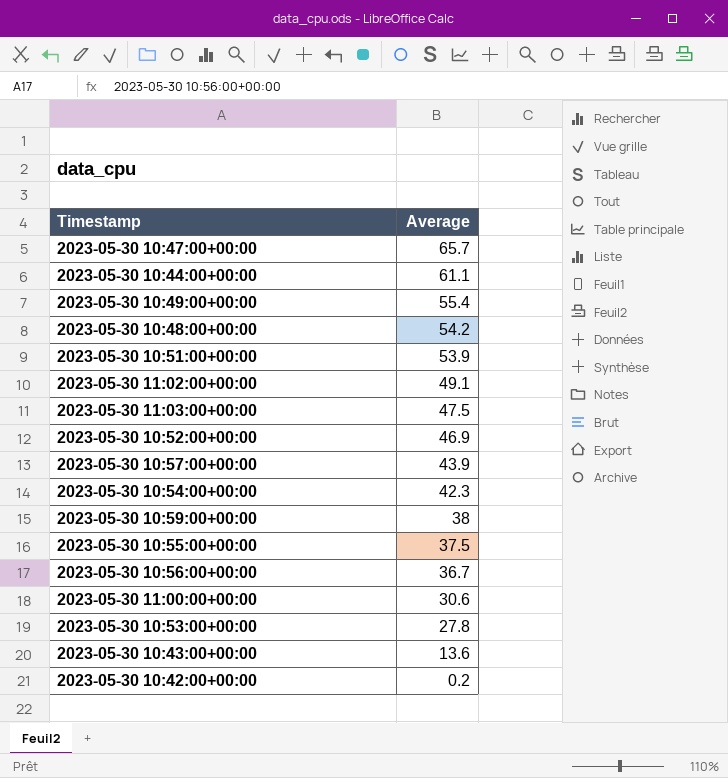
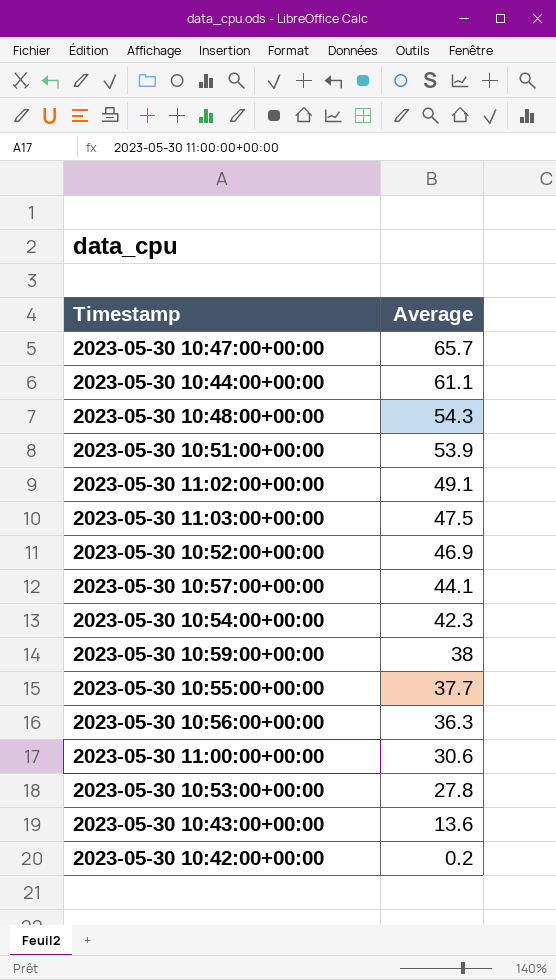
row 2023-05-30 10:49:00+00:00: 55.4 -> none
2023-05-30 10:48:00+00:00 | Average: 54.2 -> 54.3
2023-05-30 10:57:00+00:00 | Average: 43.9 -> 44.1
2023-05-30 10:55:00+00:00 | Average: 37.5 -> 37.7
2023-05-30 10:56:00+00:00 | Average: 36.7 -> 36.3

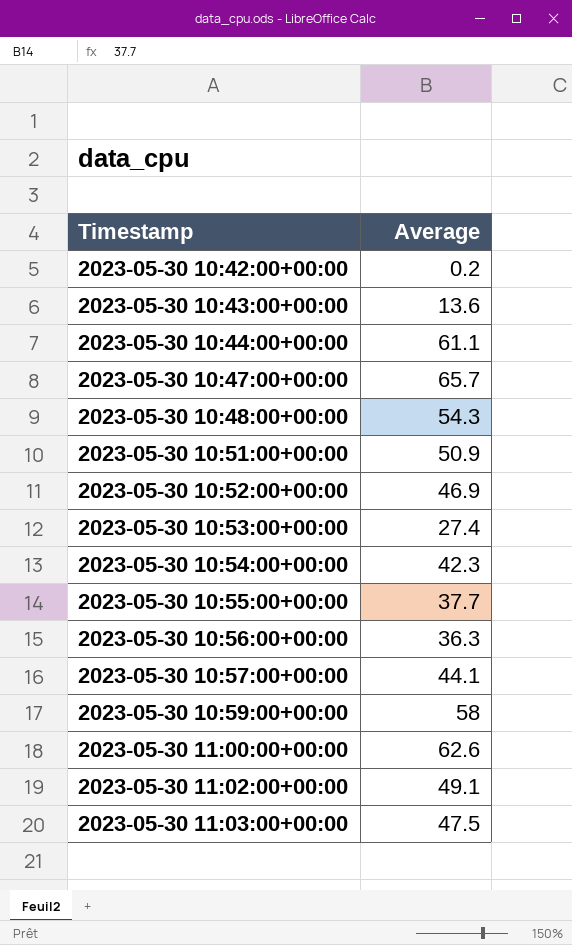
row order: Average descending -> Timestamp ascending
2023-05-30 10:51:00+00:00 | Average: 53.9 -> 50.9
2023-05-30 10:53:00+00:00 | Average: 27.8 -> 27.4
2023-05-30 10:59:00+00:00 | Average: 38 -> 58
2023-05-30 11:00:00+00:00 | Average: 30.6 -> 62.6

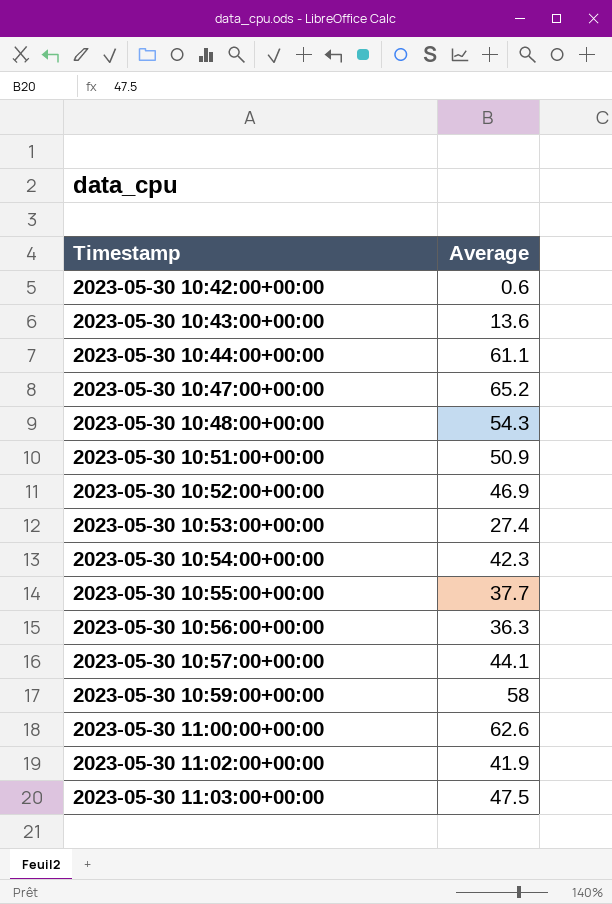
2023-05-30 10:42:00+00:00 | Average: 0.2 -> 0.6
2023-05-30 10:47:00+00:00 | Average: 65.7 -> 65.2
2023-05-30 11:02:00+00:00 | Average: 49.1 -> 41.9

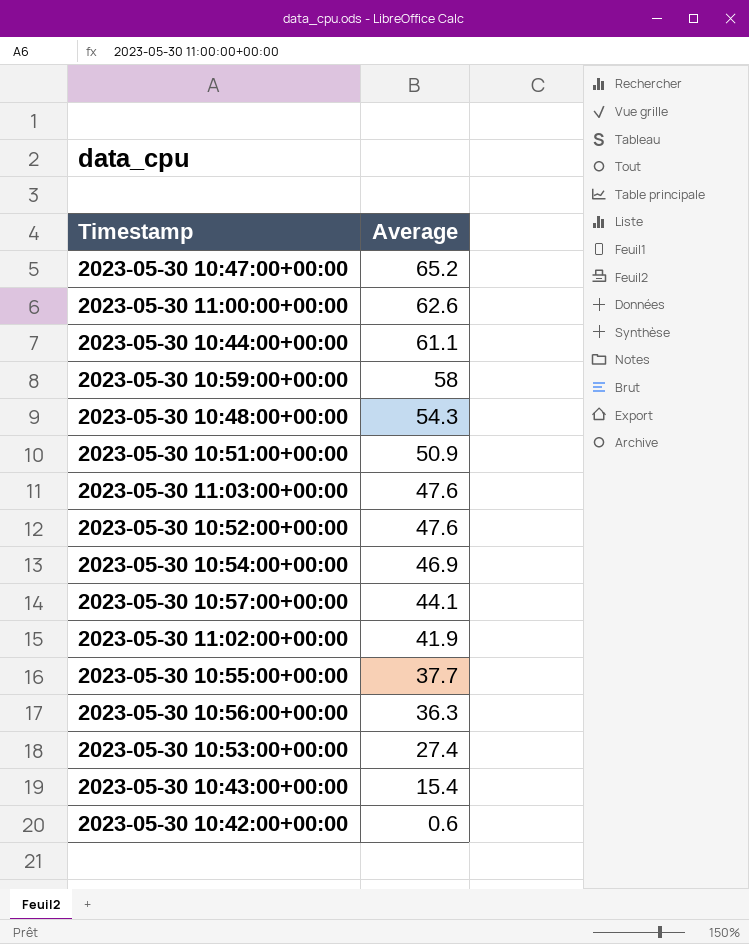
row order: Timestamp ascending -> Average descending
2023-05-30 11:03:00+00:00 | Average: 47.5 -> 47.6
2023-05-30 10:52:00+00:00 | Average: 46.9 -> 47.6
2023-05-30 10:54:00+00:00 | Average: 42.3 -> 46.9
2023-05-30 10:43:00+00:00 | Average: 13.6 -> 15.4

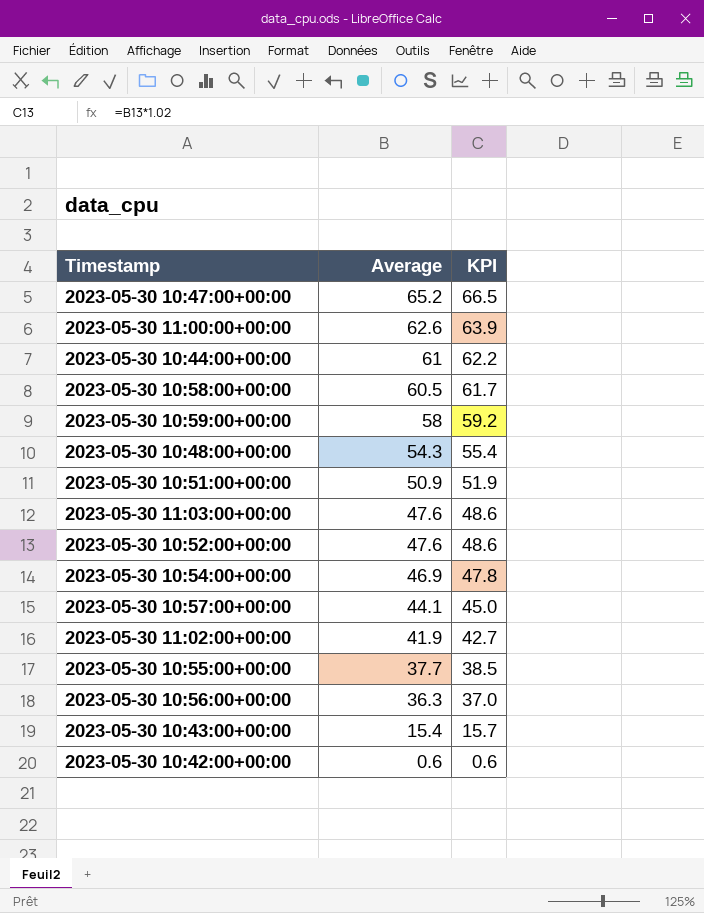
column KPI | formula: none -> [Average] * 1.02
row 2023-05-30 10:53:00+00:00: 27.4 -> none
2023-05-30 10:44:00+00:00 | Average: 61.1 -> 61
row 2023-05-30 10:58:00+00:00: none -> 60.5 | 61.7

